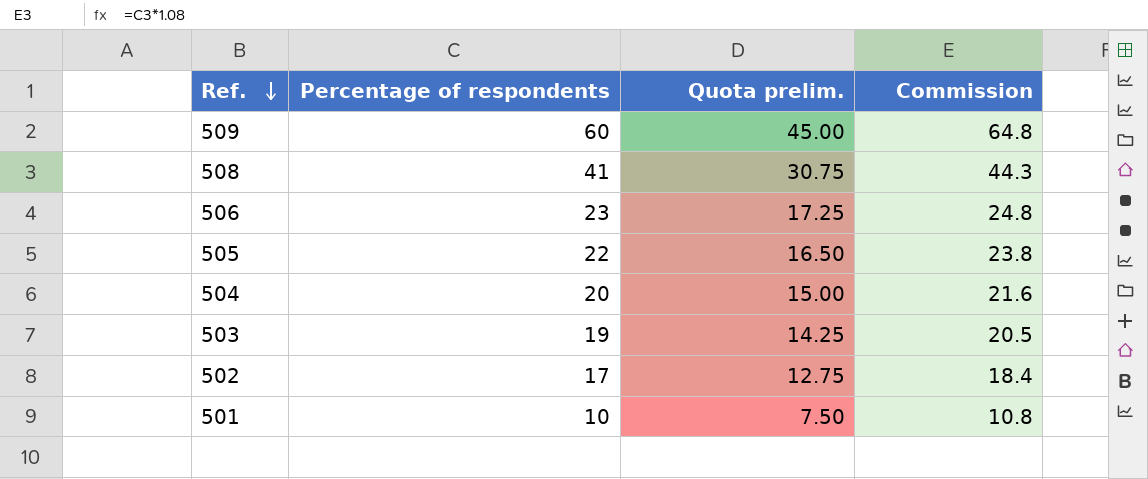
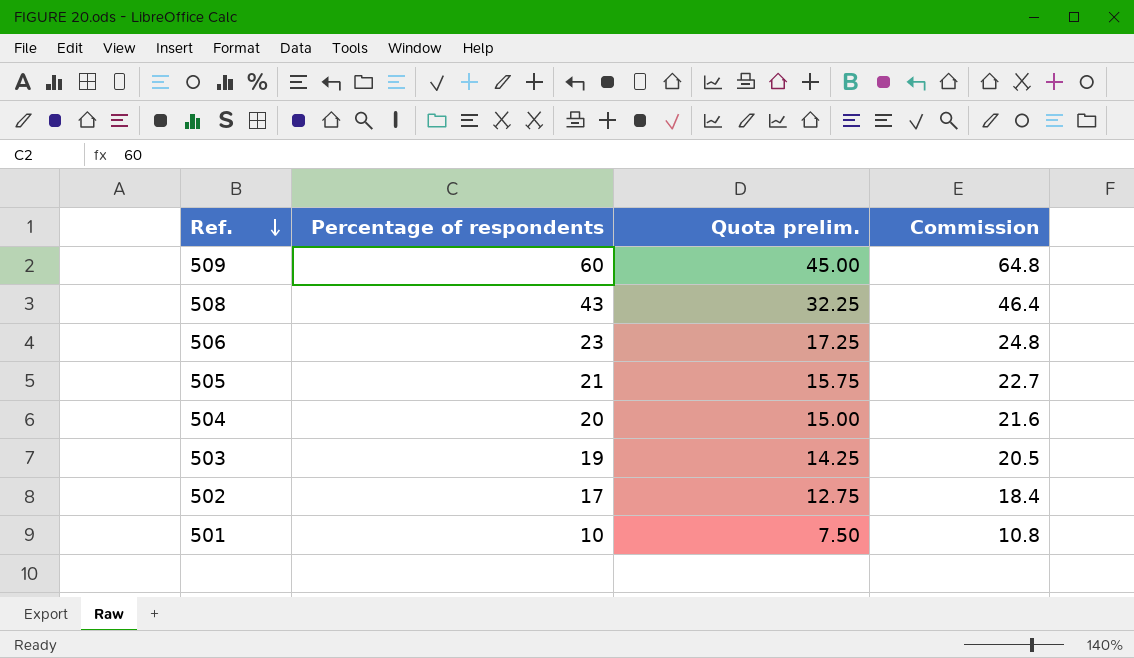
508 | Percentage of respondents: 41 -> 43
508 | Quota prelim.: 30.75 -> 32.25
508 | Commission: 44.3 -> 46.4
505 | Percentage of respondents: 22 -> 21
505 | Quota prelim.: 16.50 -> 15.75
505 | Commission: 23.8 -> 22.7

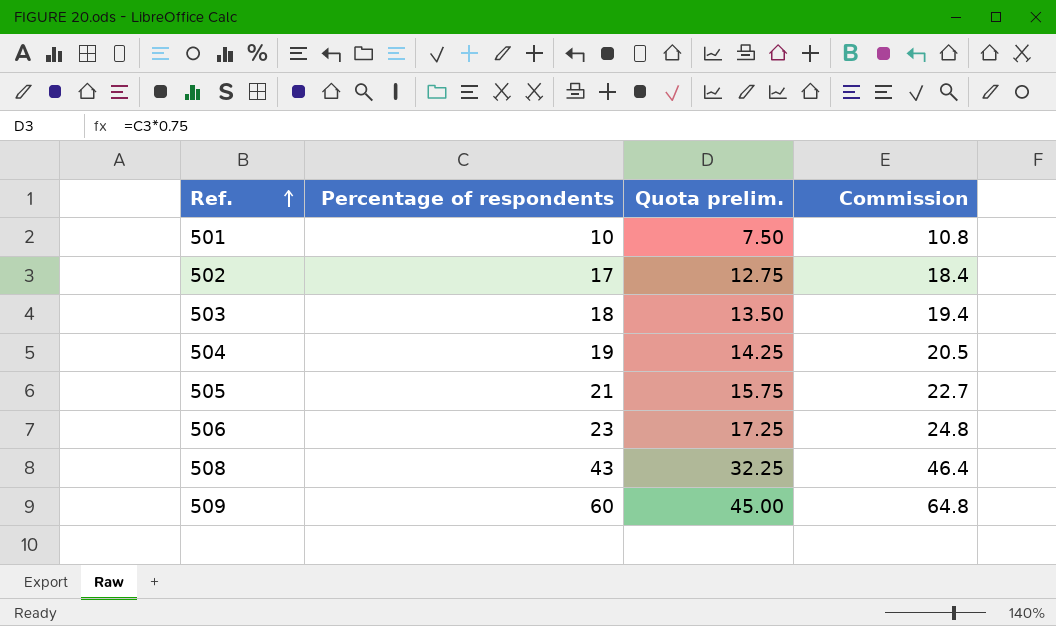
row order: Ref. descending -> Ref. ascending
503 | Percentage of respondents: 19 -> 18
503 | Quota prelim.: 14.25 -> 13.50
503 | Commission: 20.5 -> 19.4
504 | Percentage of respondents: 20 -> 19
504 | Quota prelim.: 15.00 -> 14.25
504 | Commission: 21.6 -> 20.5

